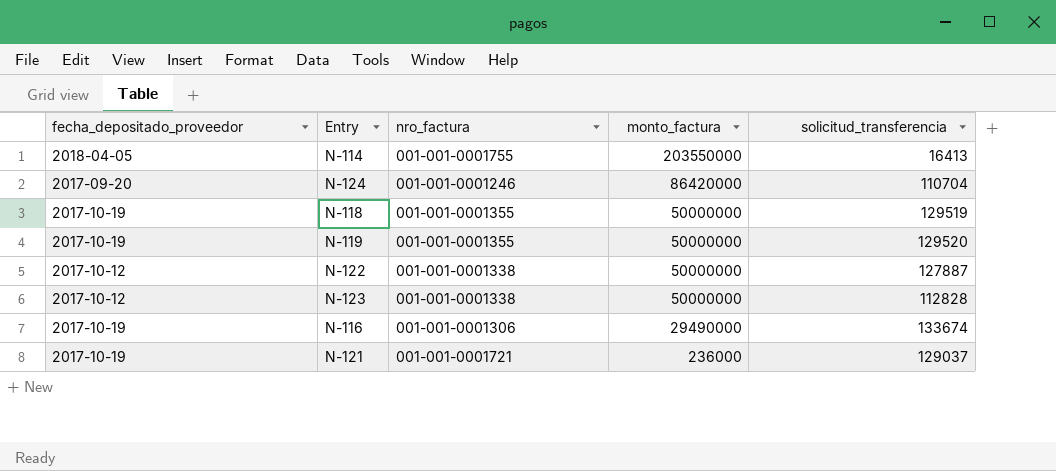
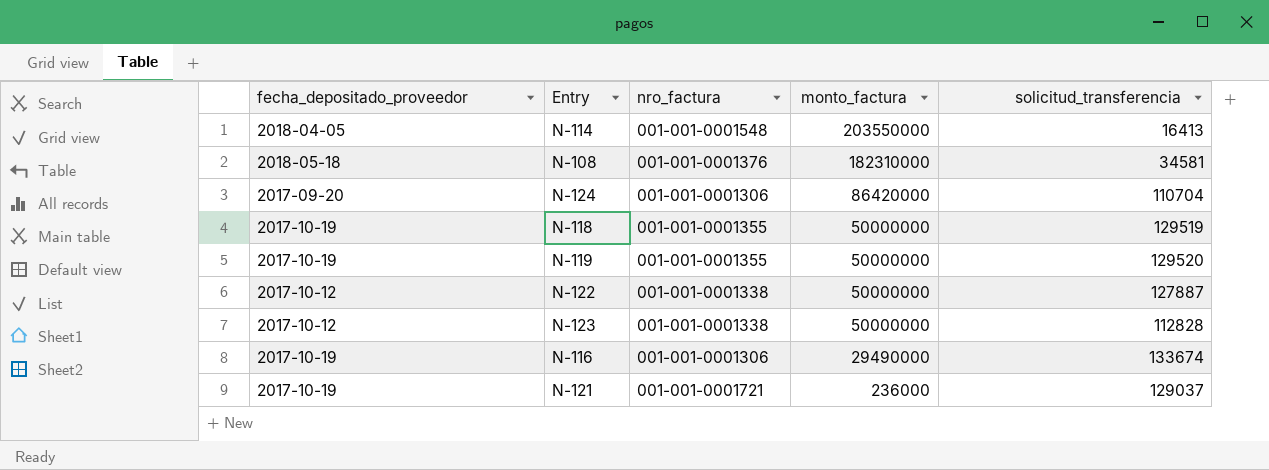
N-114 | nro_factura: 001-001-0001755 -> 001-001-0001548
row N-108: none -> 2018-05-18 | 001-001-0001376 | 182310000 | 34581
N-124 | nro_factura: 001-001-0001246 -> 001-001-0001306

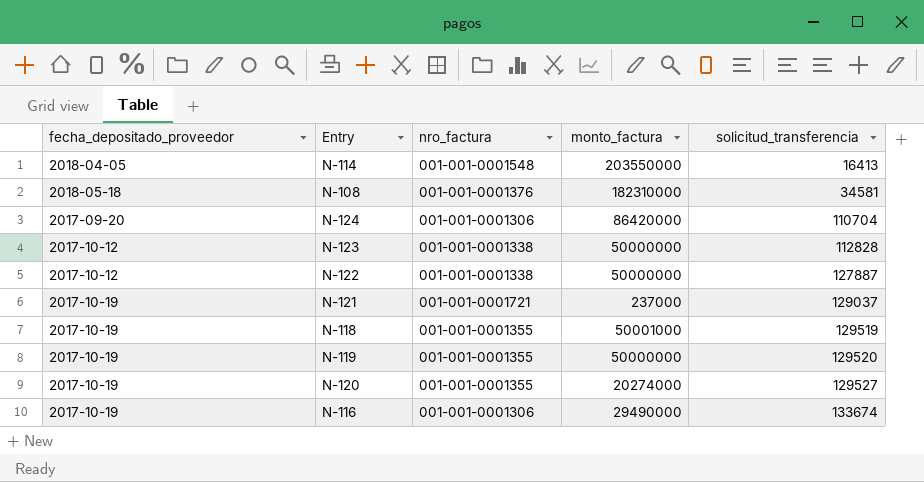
row order: monto_factura descending -> solicitud_transferencia ascending
N-121 | monto_factura: 236000 -> 237000
N-118 | monto_factura: 50000000 -> 50001000
row N-120: none -> 2017-10-19 | 001-001-0001355 | 20274000 | 129527

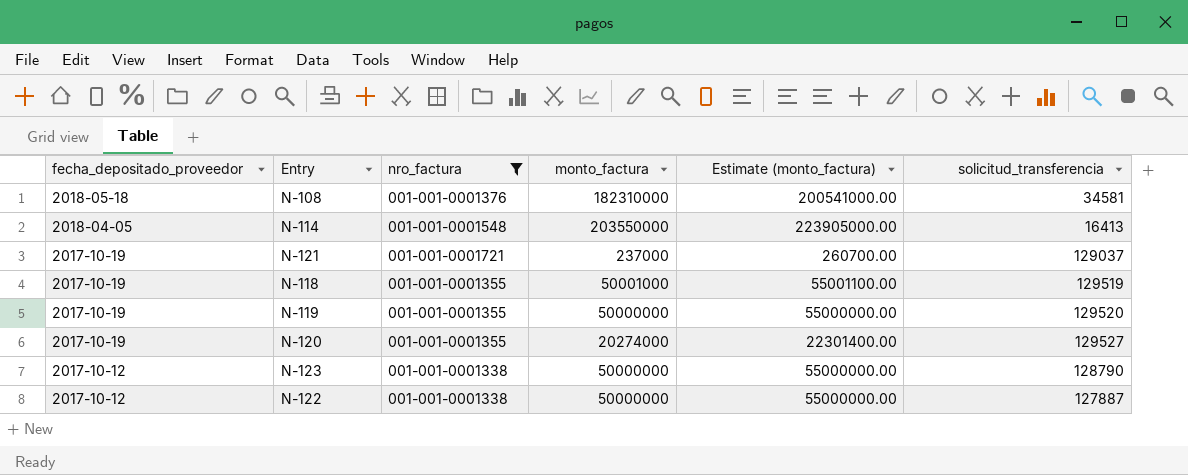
filter: none -> nro_factura != 001-001-0001306
row order: solicitud_transferencia ascending -> fecha_depositado_proveedor descending
column Estimate (monto_factura) | formula: none -> [monto_factura] * 1.1
N-123 | solicitud_transferencia: 112828 -> 128790

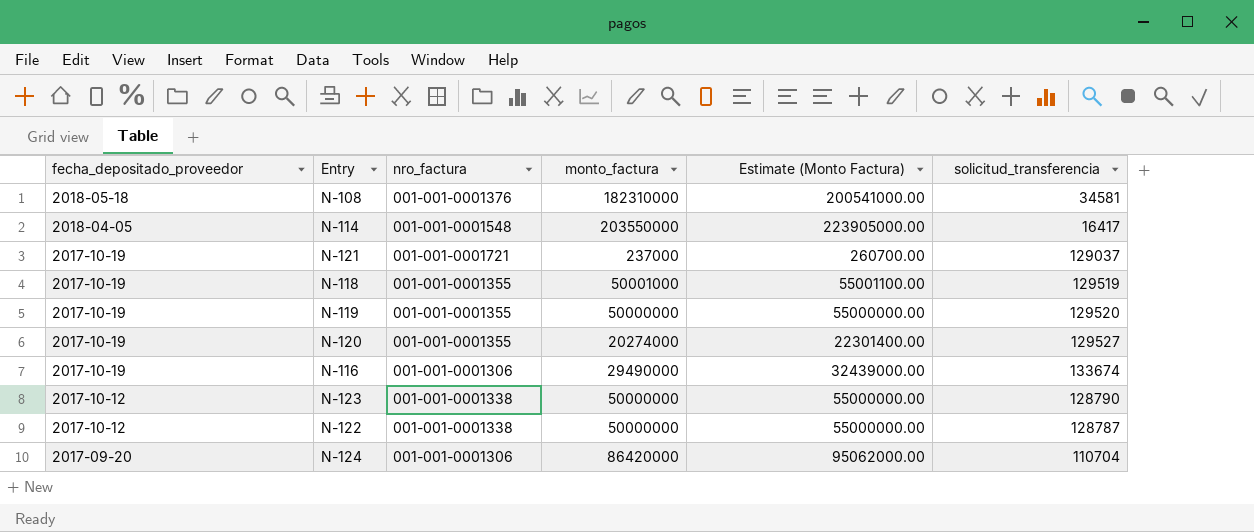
filter: nro_factura != 001-001-0001306 -> none
column name: Estimate (monto_factura) -> Estimate (Monto Factura)
N-114 | solicitud_transferencia: 16413 -> 16417
N-122 | solicitud_transferencia: 127887 -> 128787

